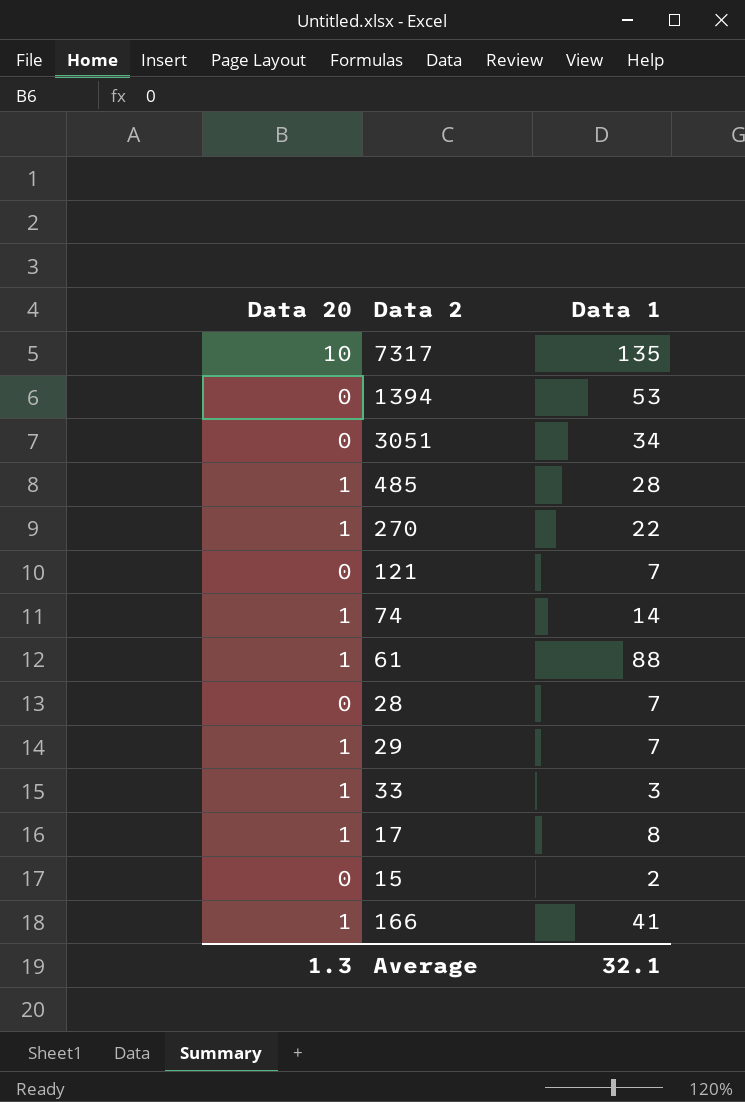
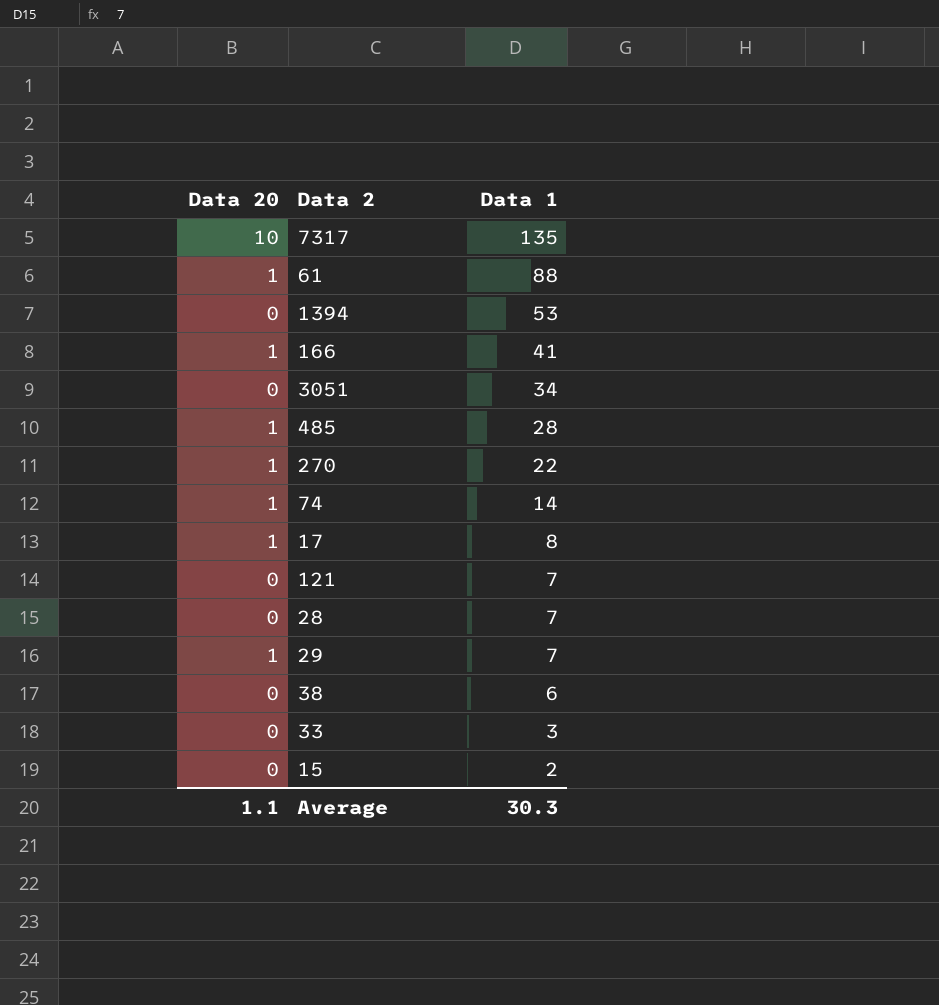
row order: none -> Data 1 descending
row 38: none -> 0 | 6
33 | Data 20: 1 -> 0
Average | Data 20: 1.3 -> 1.1
Average | Data 1: 32.1 -> 30.3

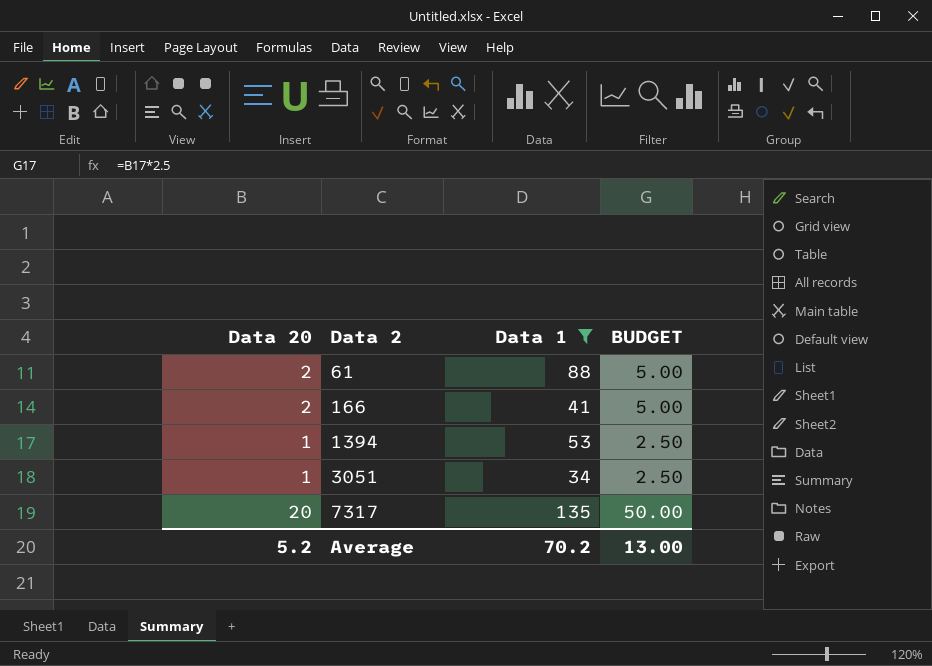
filter: none -> Data 1 >= 34
row order: Data 1 descending -> Data 2 ascending
column BUDGET | formula: none -> [Data 20] * 2.5
61 | Data 20: 1 -> 2
166 | Data 20: 1 -> 2
1394 | Data 20: 0 -> 1
3051 | Data 20: 0 -> 1
7317 | Data 20: 10 -> 20
Average | Data 20: 1.1 -> 5.2
Average | Data 1: 30.3 -> 70.2

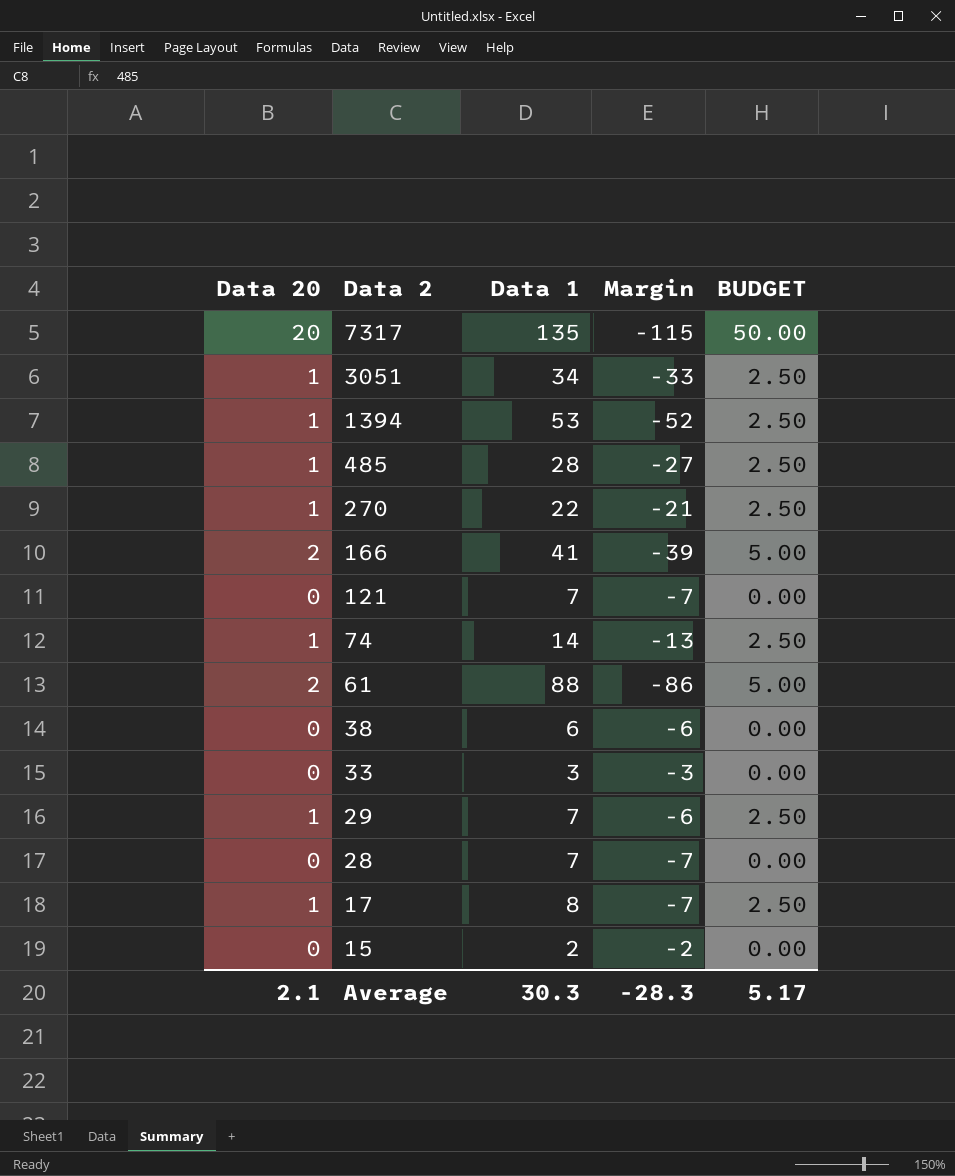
filter: Data 1 >= 34 -> none
row order: Data 2 ascending -> Data 2 descending
column Margin | formula: none -> [Data 20] - [Data 1]
Average | Data 20: 5.2 -> 2.1
Average | Data 1: 70.2 -> 30.3
Average | BUDGET: 13.00 -> 5.17

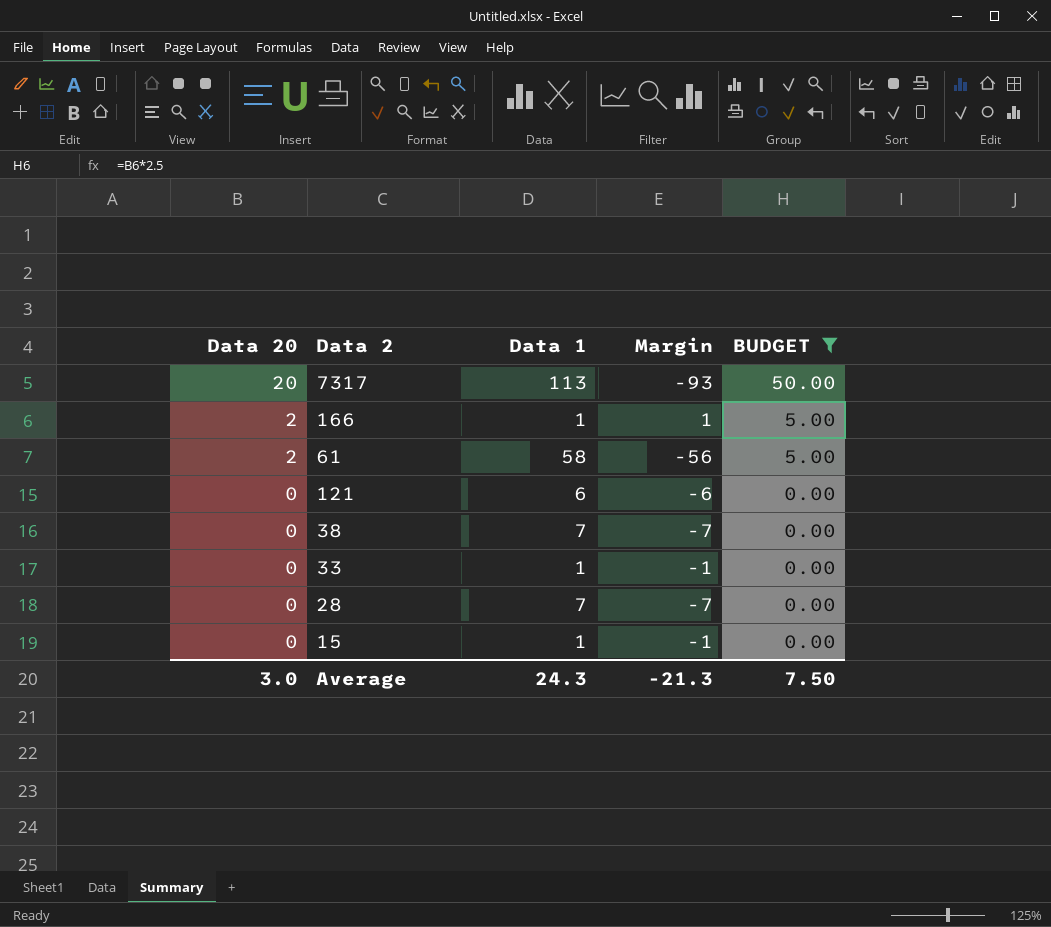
filter: none -> BUDGET != 2.50
row order: Data 2 descending -> Data 20 descending
7317 | Data 1: 135 -> 113
7317 | Margin: -115 -> -93
166 | Data 1: 41 -> 1
166 | Margin: -39 -> 1
61 | Data 1: 88 -> 58
61 | Margin: -86 -> -56
121 | Data 1: 7 -> 6
121 | Margin: -7 -> -6
38 | Data 1: 6 -> 7
38 | Margin: -6 -> -7
33 | Data 1: 3 -> 1
33 | Margin: -3 -> -1
15 | Data 1: 2 -> 1
15 | Margin: -2 -> -1
Average | Data 20: 2.1 -> 3.0
Average | Data 1: 30.3 -> 24.3
Average | Margin: -28.3 -> -21.3
Average | BUDGET: 5.17 -> 7.50

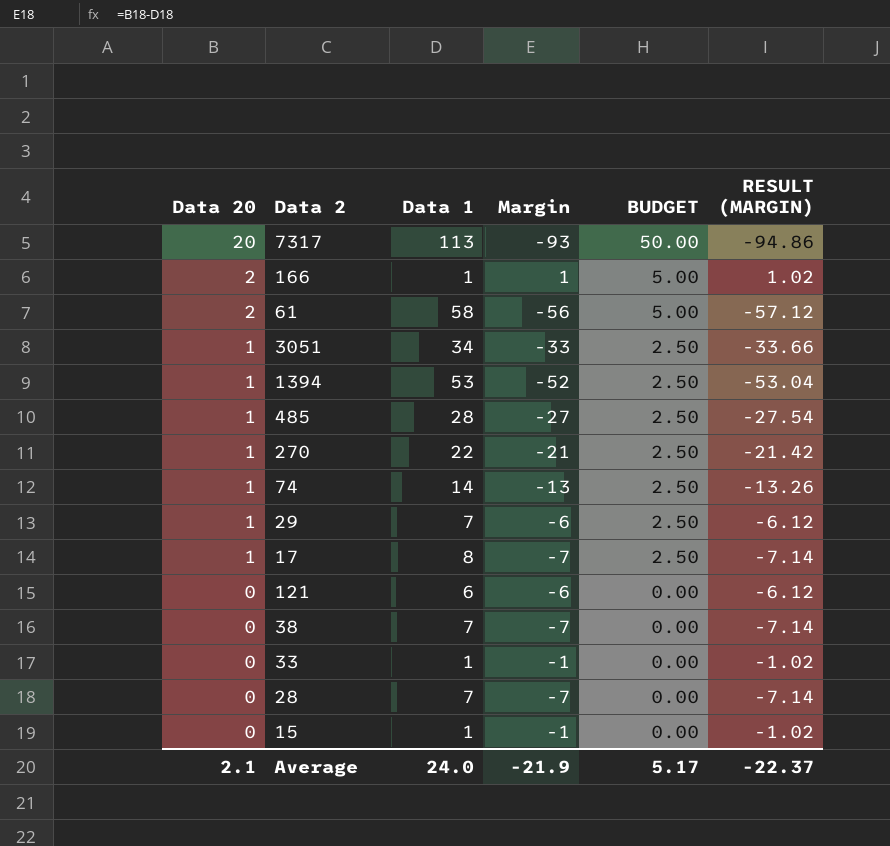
filter: BUDGET != 2.50 -> none
column RESULT (MARGIN) | formula: none -> [Margin] * 1.02
Average | Data 20: 3.0 -> 2.1
Average | Data 1: 24.3 -> 24.0
Average | Margin: -21.3 -> -21.9
Average | BUDGET: 7.50 -> 5.17

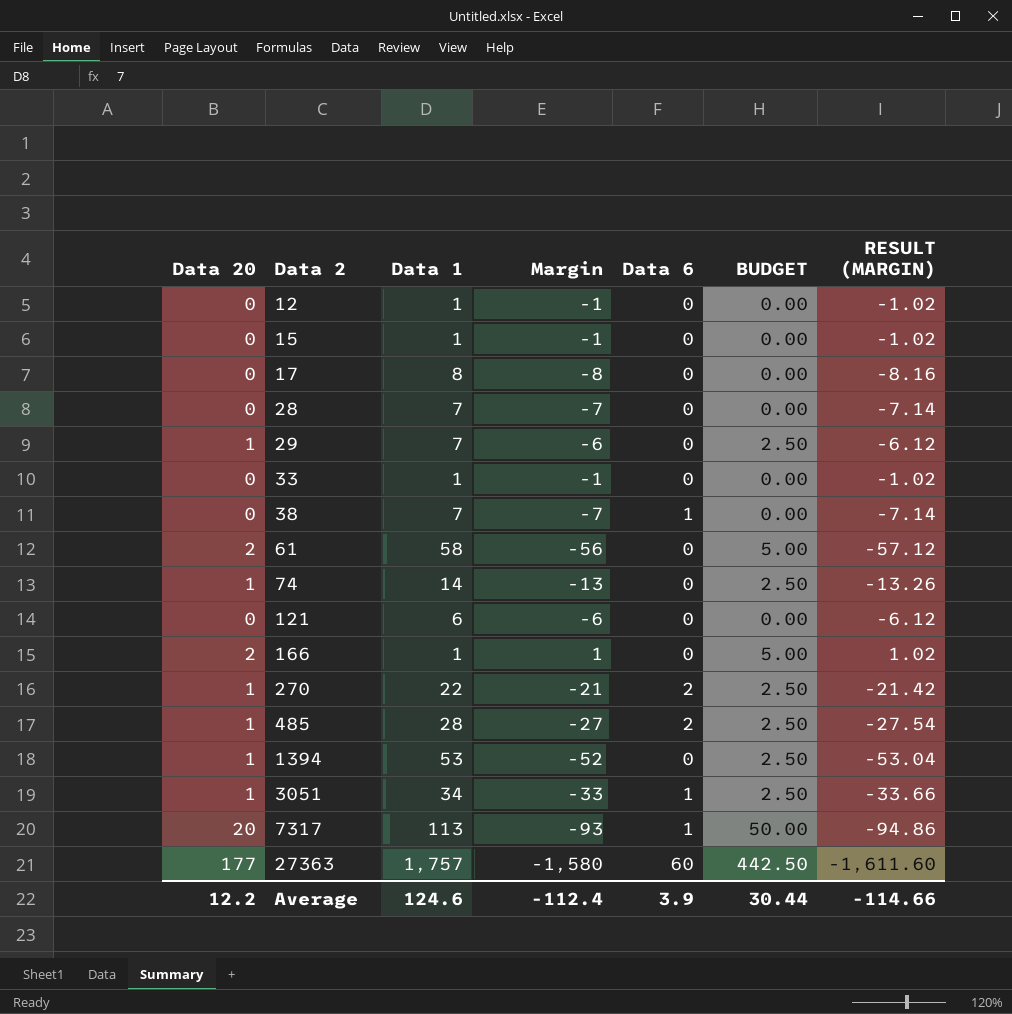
row order: Data 20 descending -> Data 2 ascending
column Data 6 | position: none -> 5
row 12: none -> 0 | 1 | -1 | 0 | 0.00 | -1.02
17 | Data 20: 1 -> 0
17 | Margin: -7 -> -8
17 | BUDGET: 2.50 -> 0.00
17 | RESULT (MARGIN): -7.14 -> -8.16
row 27363: none -> 177 | 1,757 | -1,580 | 60 | 442.50 | -1,611.60
Average | Data 20: 2.1 -> 12.2
Average | Data 1: 24.0 -> 124.6
Average | Margin: -21.9 -> -112.4
Average | BUDGET: 5.17 -> 30.44
Average | RESULT (MARGIN): -22.37 -> -114.66

